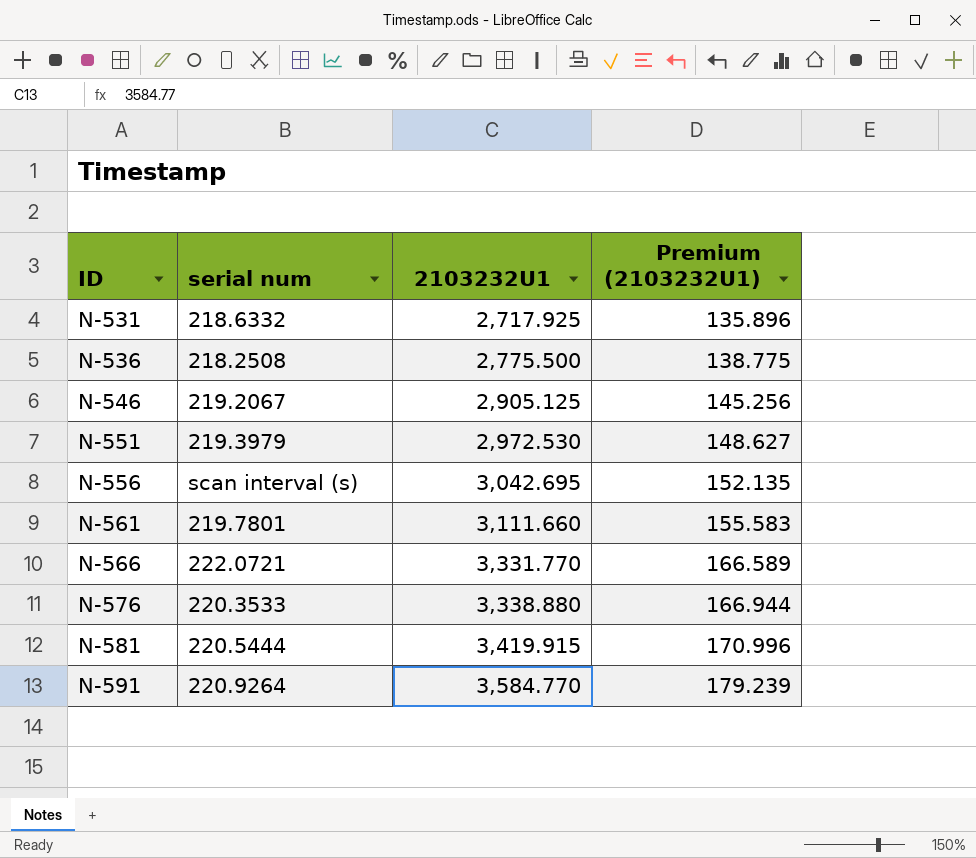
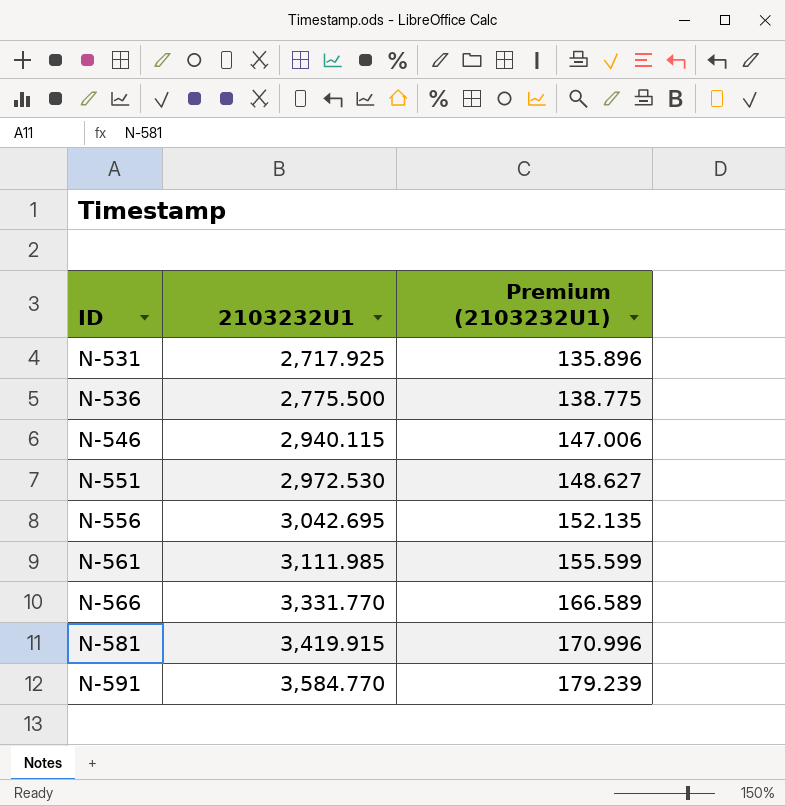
column serial num | position: 2 -> none
row N-576: 220.3533 | 3,338.880 | 166.944 -> none
N-546 | 2103232U1: 2,905.125 -> 2,940.115
N-546 | Premium (2103232U1): 145.256 -> 147.006
N-561 | 2103232U1: 3,111.660 -> 3,111.985
N-561 | Premium (2103232U1): 155.583 -> 155.599

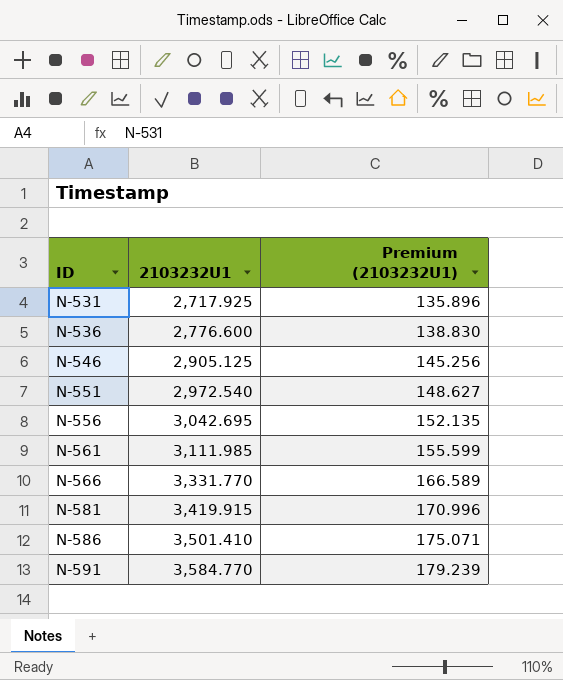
N-536 | 2103232U1: 2,775.500 -> 2,776.600
N-536 | Premium (2103232U1): 138.775 -> 138.830
N-546 | 2103232U1: 2,940.115 -> 2,905.125
N-546 | Premium (2103232U1): 147.006 -> 145.256
N-551 | 2103232U1: 2,972.530 -> 2,972.540
row N-586: none -> 3,501.410 | 175.071

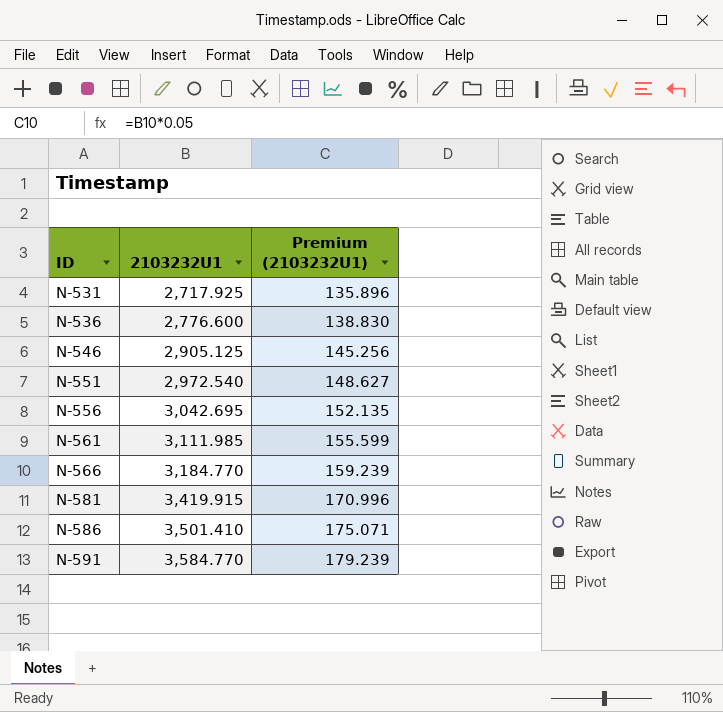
N-566 | 2103232U1: 3,331.770 -> 3,184.770
N-566 | Premium (2103232U1): 166.589 -> 159.239

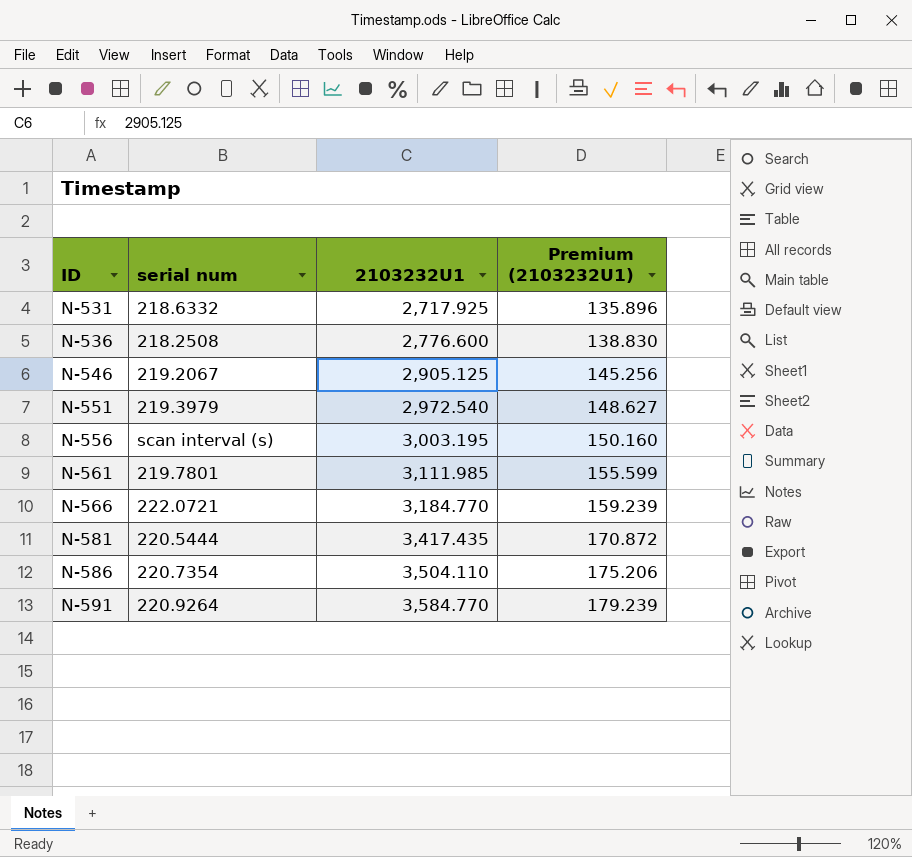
column serial num | position: none -> 2
N-556 | 2103232U1: 3,042.695 -> 3,003.195
N-556 | Premium (2103232U1): 152.135 -> 150.160
N-581 | 2103232U1: 3,419.915 -> 3,417.435
N-581 | Premium (2103232U1): 170.996 -> 170.872
N-586 | 2103232U1: 3,501.410 -> 3,504.110
N-586 | Premium (2103232U1): 175.071 -> 175.206

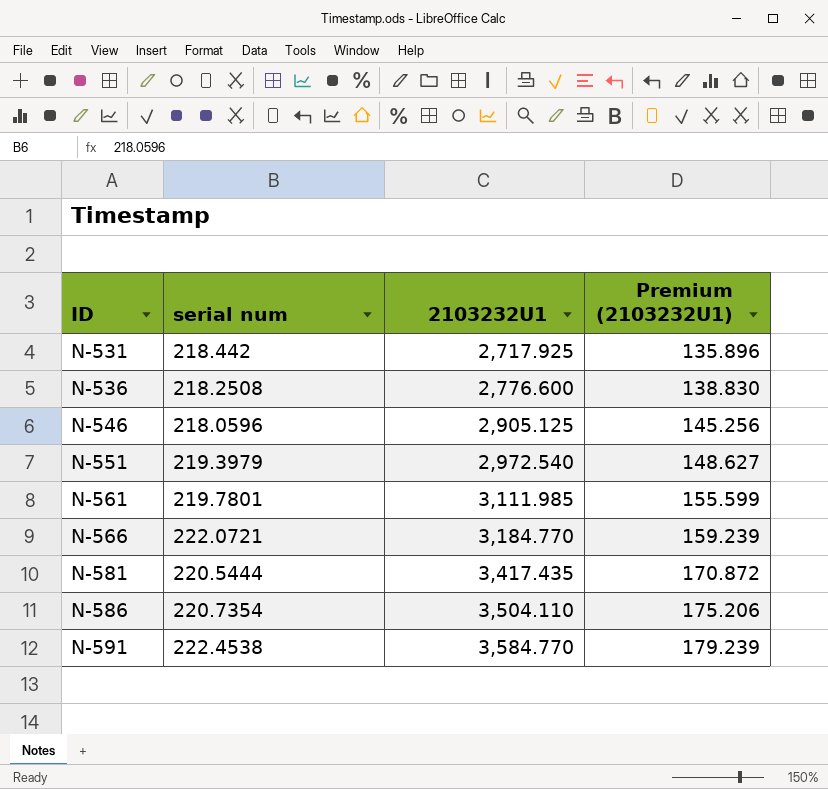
row N-556: scan interval (s) | 3,003.195 | 150.160 -> none
N-531 | serial num: 218.6332 -> 218.442
N-546 | serial num: 219.2067 -> 218.0596
N-591 | serial num: 220.9264 -> 222.4538

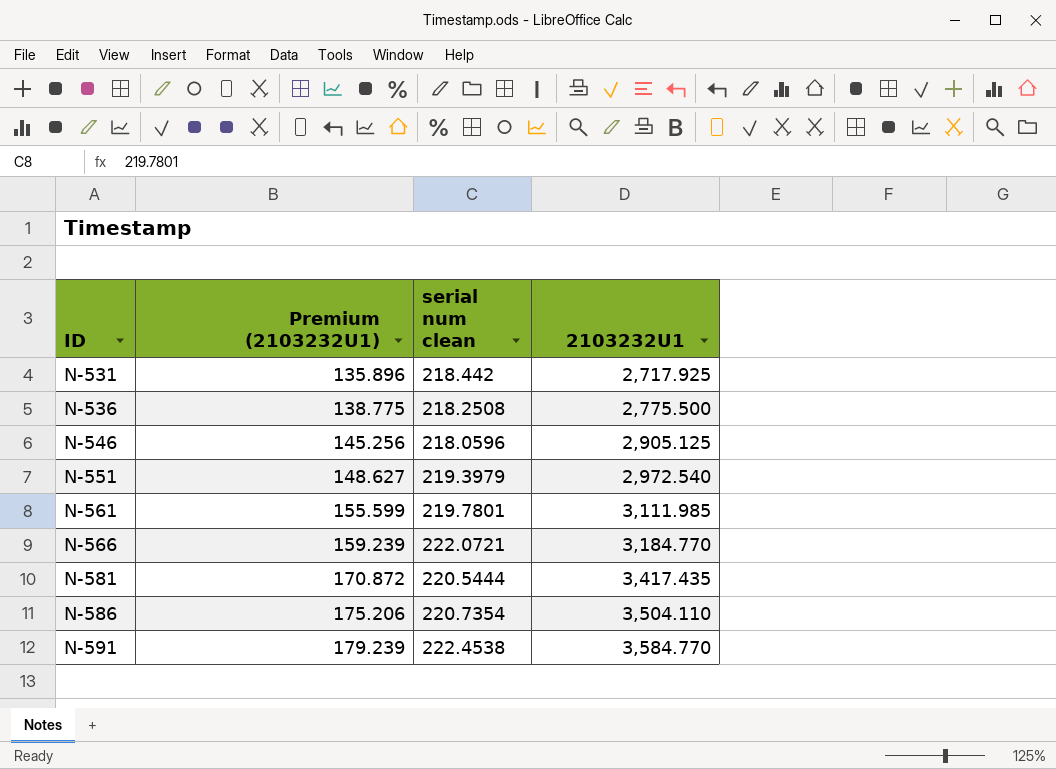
column Premium (2103232U1) | position: 4 -> 2
column name: serial num -> serial num clean
N-536 | Premium (2103232U1): 138.830 -> 138.775
N-536 | 2103232U1: 2,776.600 -> 2,775.500

